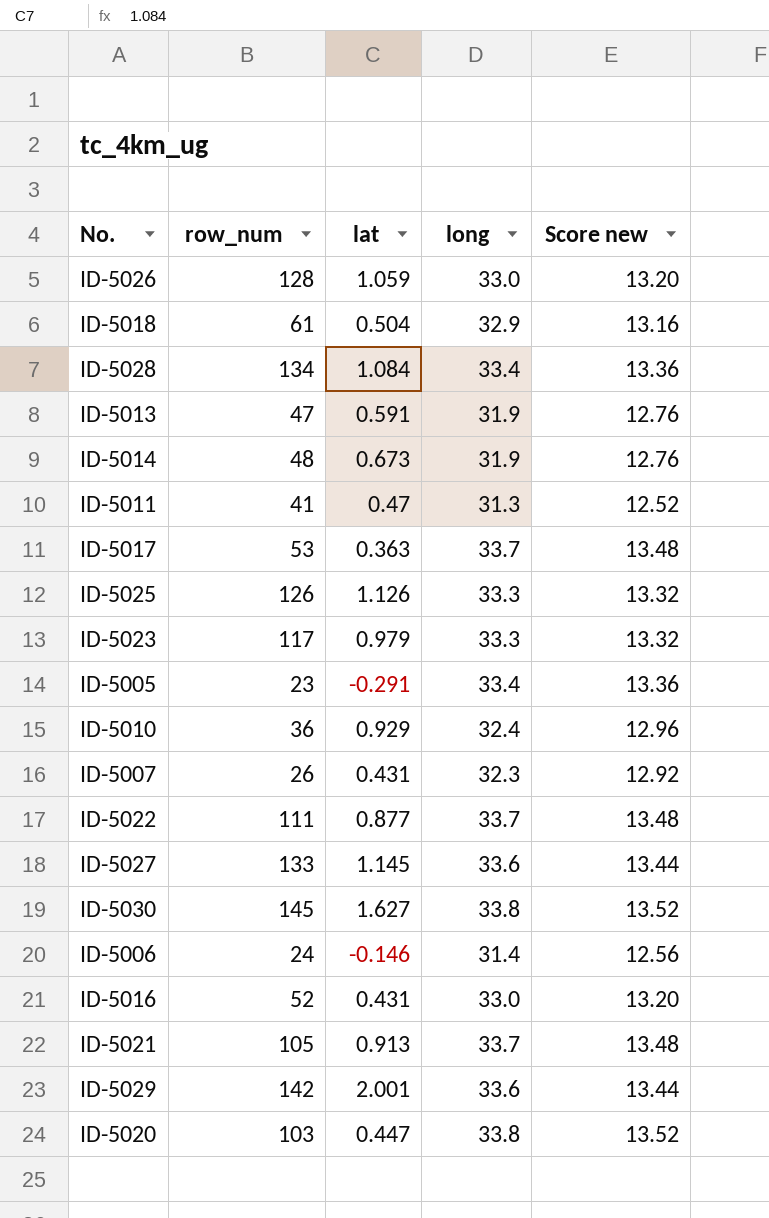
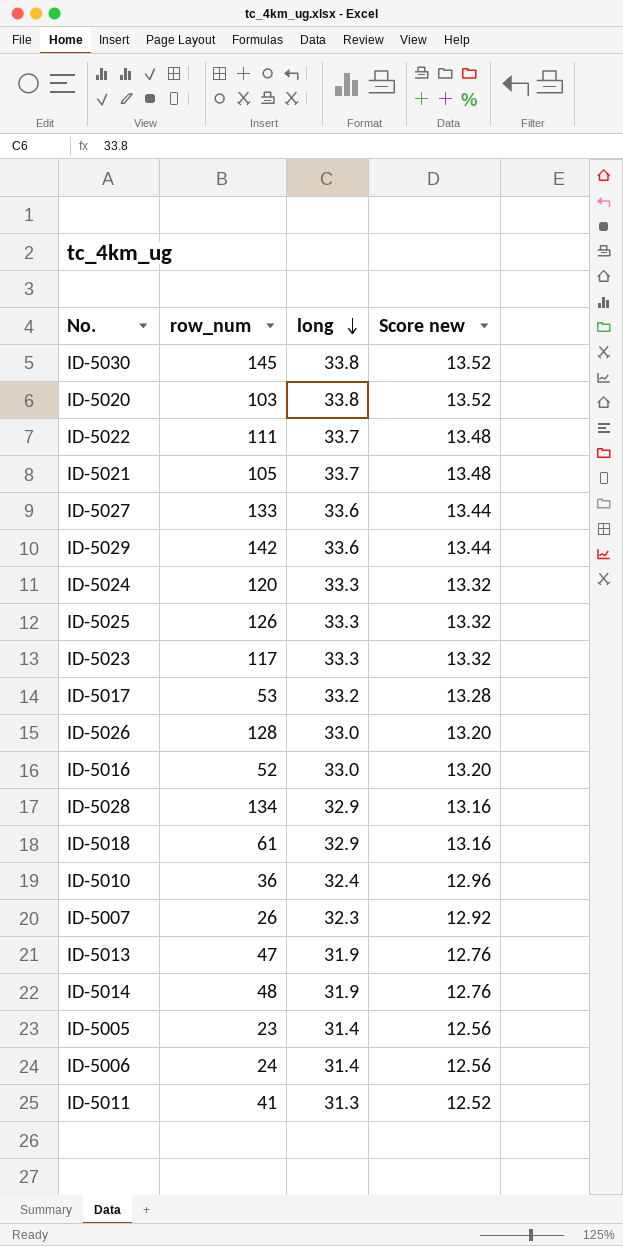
row order: none -> long descending
column lat | position: 3 -> none
row ID-5024: none -> 120 | 33.3 | 13.32
ID-5017 | long: 33.7 -> 33.2
ID-5017 | Score new: 13.48 -> 13.28
ID-5028 | long: 33.4 -> 32.9
ID-5028 | Score new: 13.36 -> 13.16
ID-5005 | long: 33.4 -> 31.4
ID-5005 | Score new: 13.36 -> 12.56

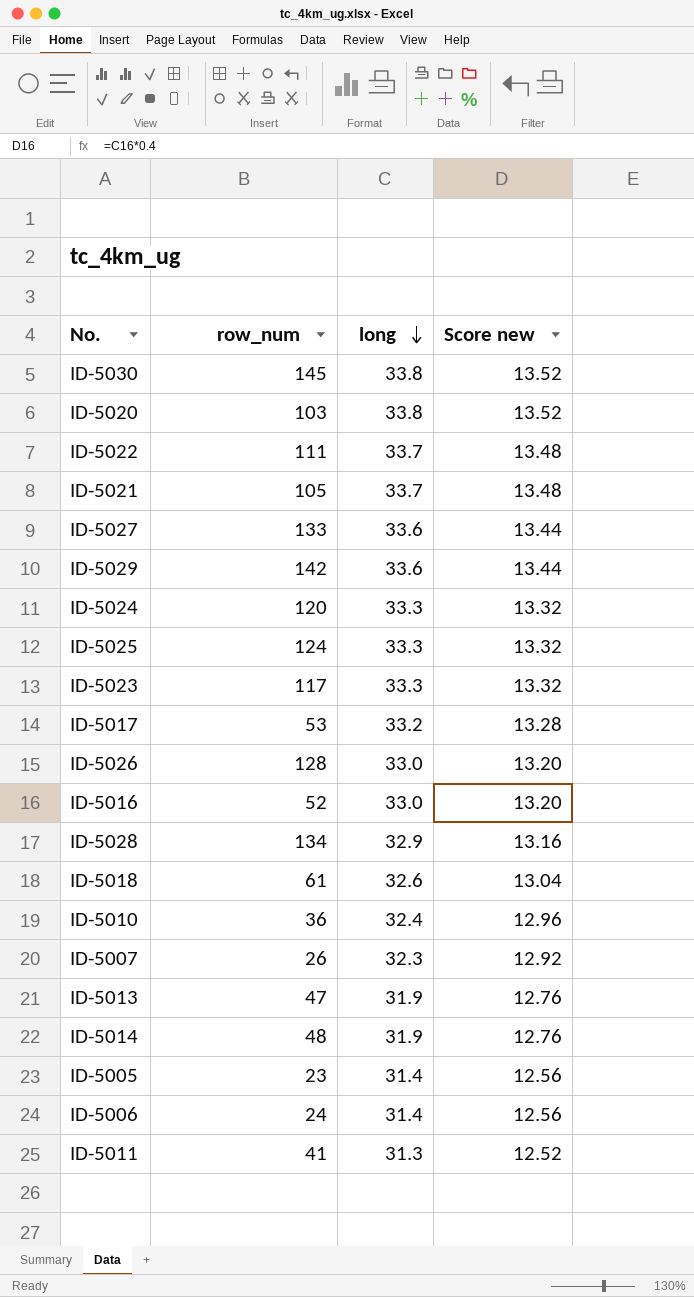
ID-5025 | row_num: 126 -> 124
ID-5018 | long: 32.9 -> 32.6
ID-5018 | Score new: 13.16 -> 13.04

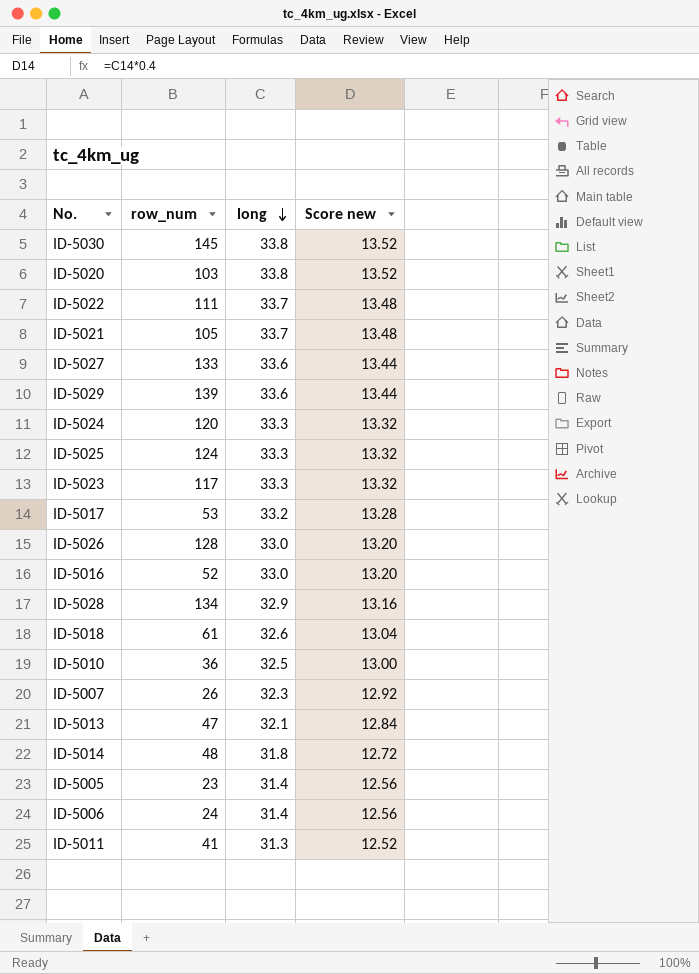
ID-5029 | row_num: 142 -> 139
ID-5010 | long: 32.4 -> 32.5
ID-5010 | Score new: 12.96 -> 13.00
ID-5013 | long: 31.9 -> 32.1
ID-5013 | Score new: 12.76 -> 12.84
ID-5014 | long: 31.9 -> 31.8
ID-5014 | Score new: 12.76 -> 12.72

